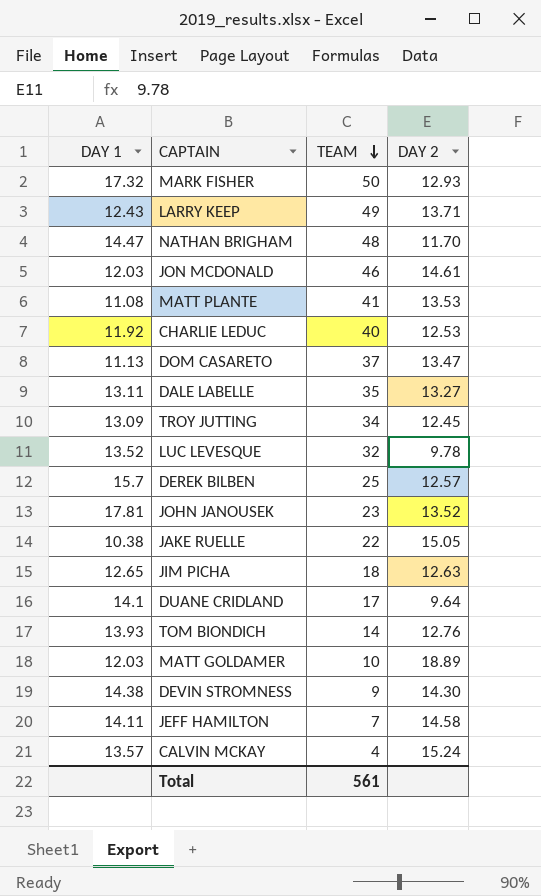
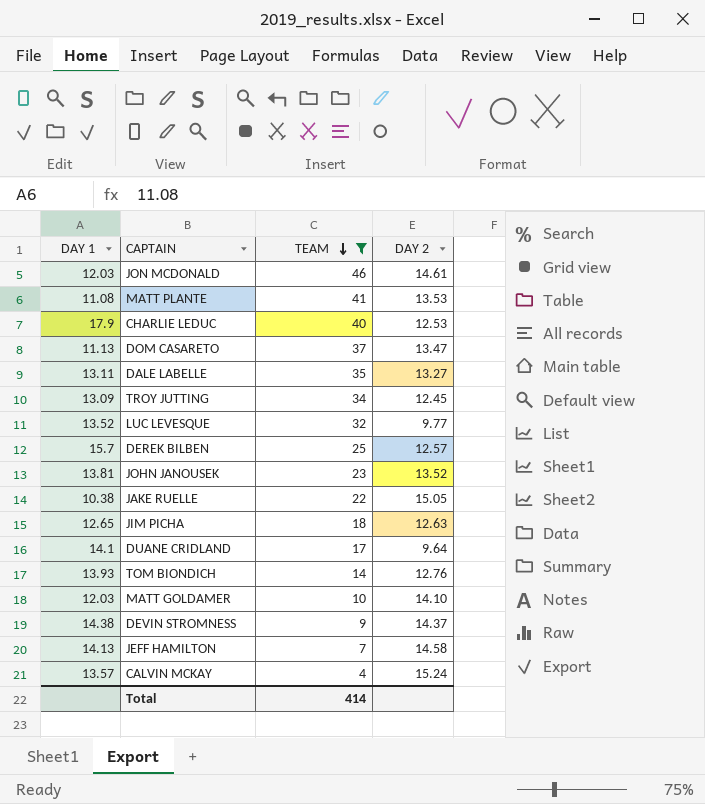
filter: none -> TEAM <= 46
CHARLIE LEDUC | DAY 1: 11.92 -> 17.9
LUC LEVESQUE | DAY 2: 9.78 -> 9.77
JOHN JANOUSEK | DAY 1: 17.81 -> 13.81
MATT GOLDAMER | DAY 2: 18.89 -> 14.10
DEVIN STROMNESS | DAY 2: 14.30 -> 14.37
JEFF HAMILTON | DAY 1: 14.11 -> 14.13
Total | TEAM: 561 -> 414

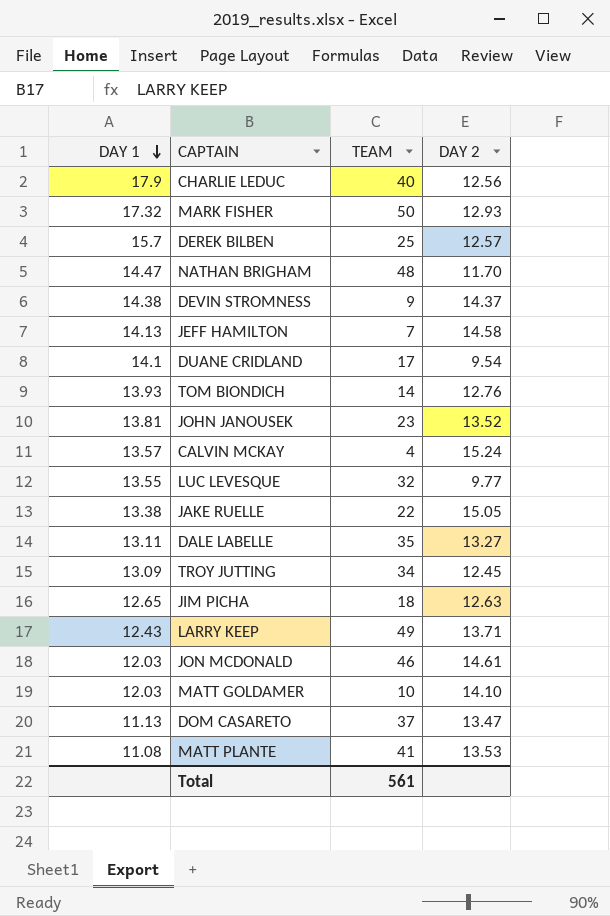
filter: TEAM <= 46 -> none
row order: TEAM descending -> DAY 1 descending
CHARLIE LEDUC | DAY 2: 12.53 -> 12.56
DUANE CRIDLAND | DAY 2: 9.64 -> 9.54
LUC LEVESQUE | DAY 1: 13.52 -> 13.55
JAKE RUELLE | DAY 1: 10.38 -> 13.38
Total | TEAM: 414 -> 561

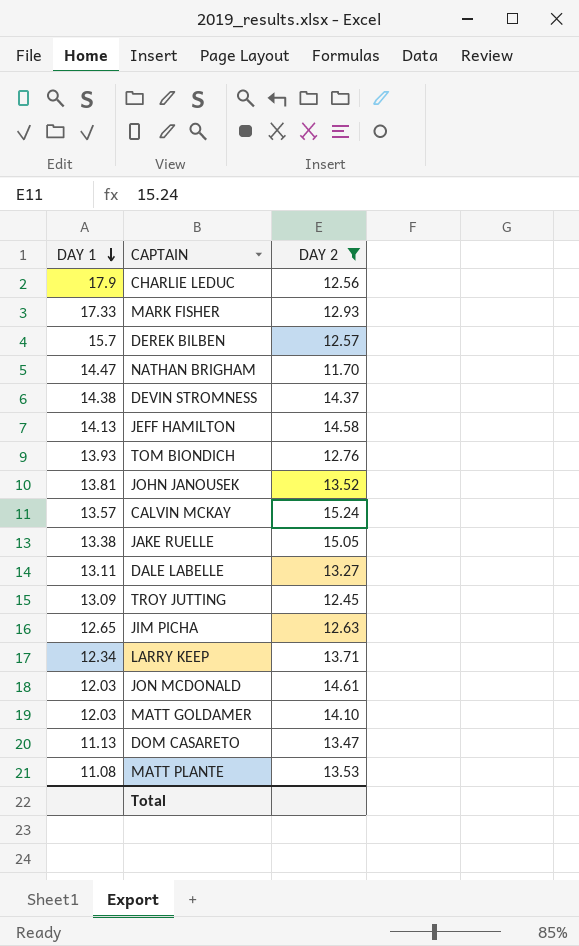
filter: none -> DAY 2 >= 11.70
column TEAM | position: 3 -> none
MARK FISHER | DAY 1: 17.32 -> 17.33
LARRY KEEP | DAY 1: 12.43 -> 12.34

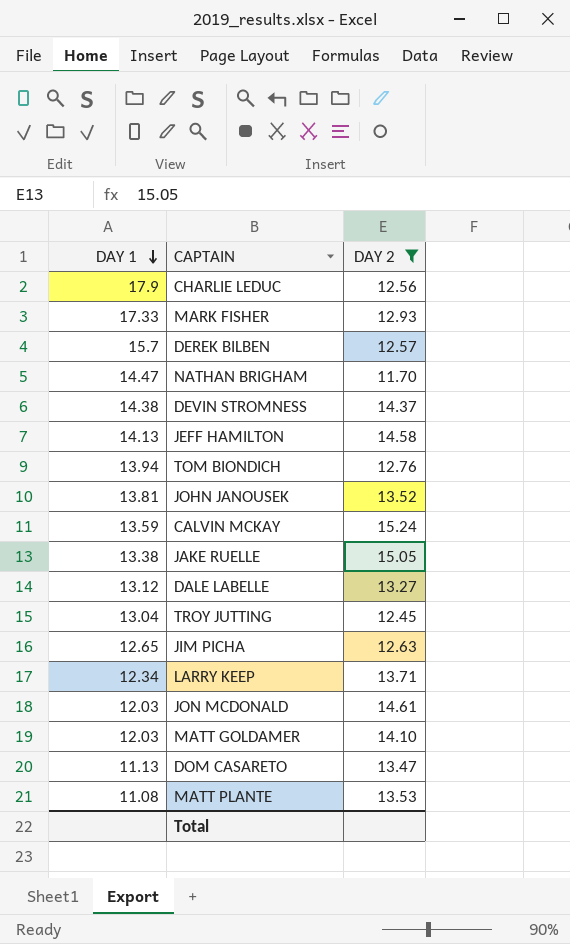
TOM BIONDICH | DAY 1: 13.93 -> 13.94
CALVIN MCKAY | DAY 1: 13.57 -> 13.59
DALE LABELLE | DAY 1: 13.11 -> 13.12
TROY JUTTING | DAY 1: 13.09 -> 13.04

